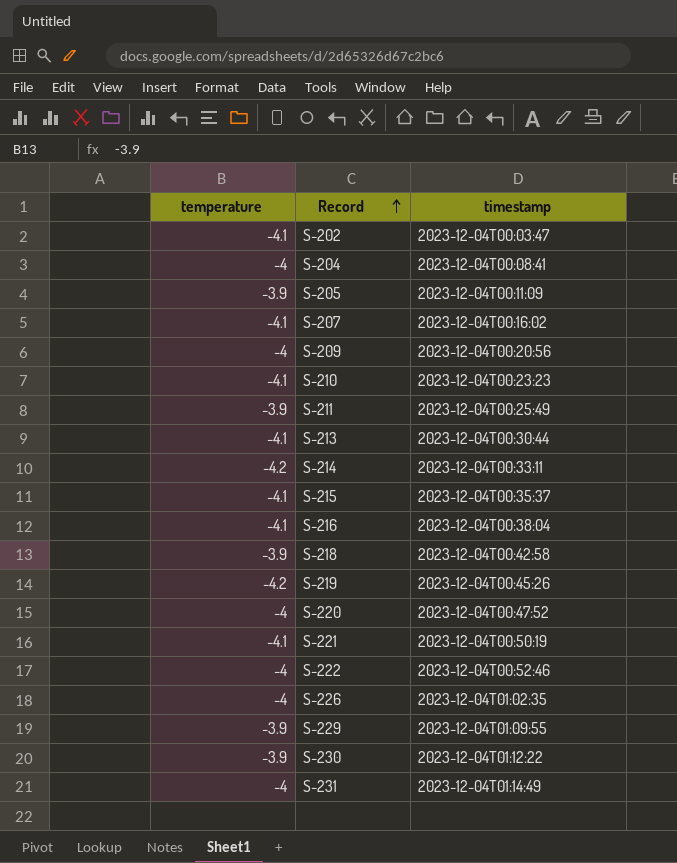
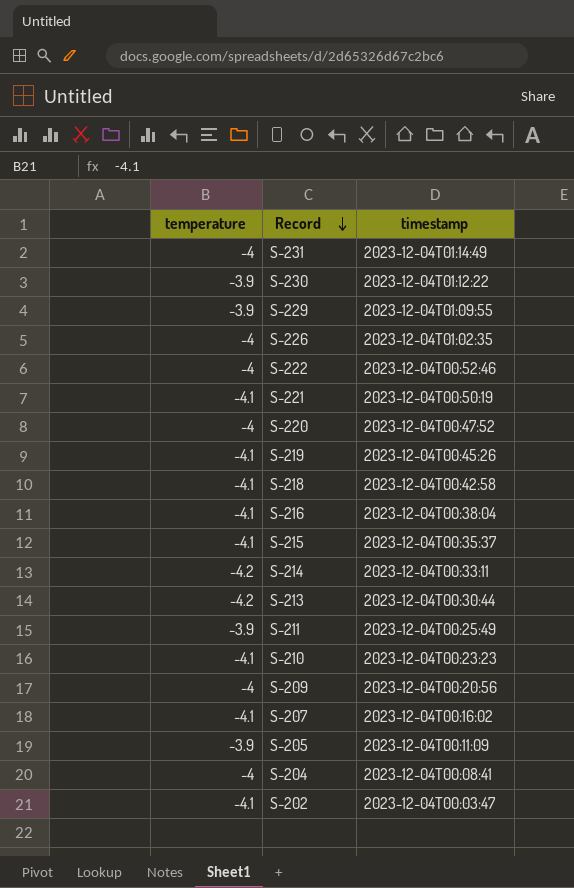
row order: Record ascending -> Record descending
S-219 | temperature: -4.2 -> -4.1
S-218 | temperature: -3.9 -> -4.1
S-213 | temperature: -4.1 -> -4.2

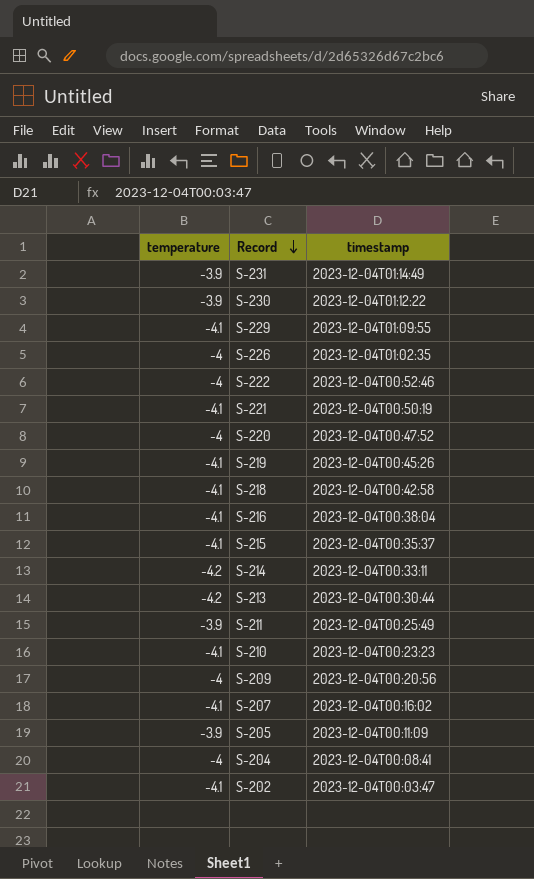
S-231 | temperature: -4 -> -3.9
S-229 | temperature: -3.9 -> -4.1

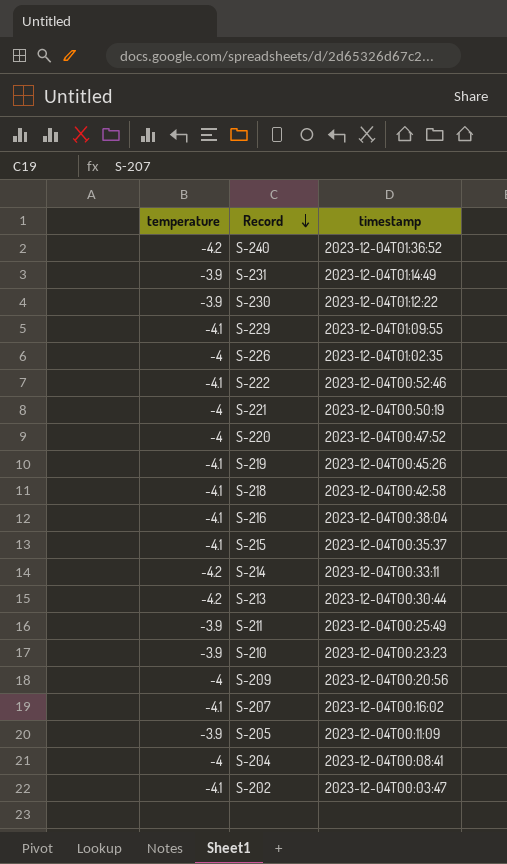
row S-240: none -> -4.2 | 2023-12-04T01:36:52
S-222 | temperature: -4 -> -4.1
S-221 | temperature: -4.1 -> -4
S-210 | temperature: -4.1 -> -3.9

